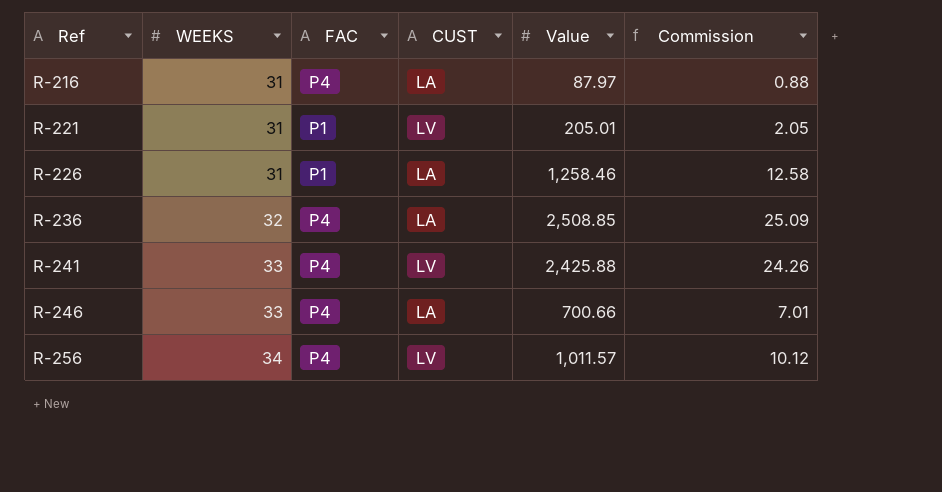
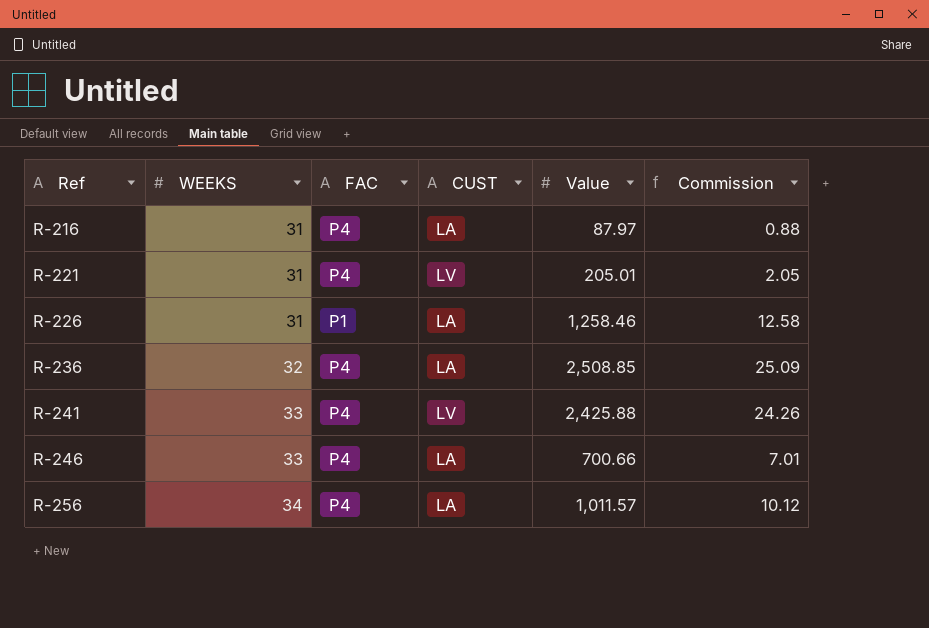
R-221 | FAC: P1 -> P4
R-256 | CUST: LV -> LA

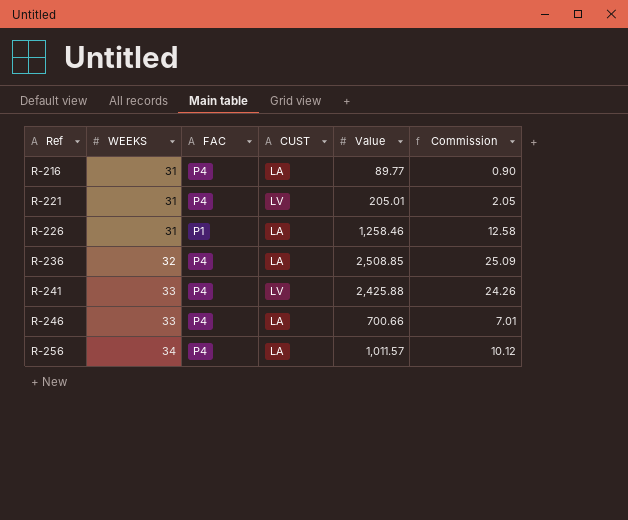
R-216 | Value: 87.97 -> 89.77
R-216 | Commission: 0.88 -> 0.90

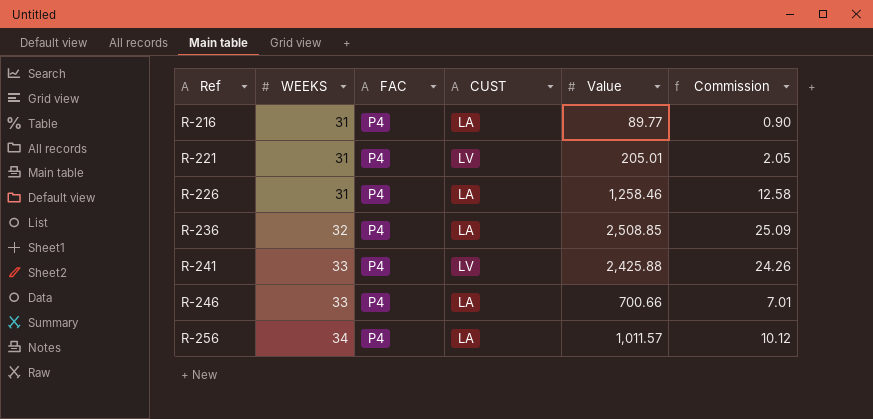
R-226 | FAC: P1 -> P4

